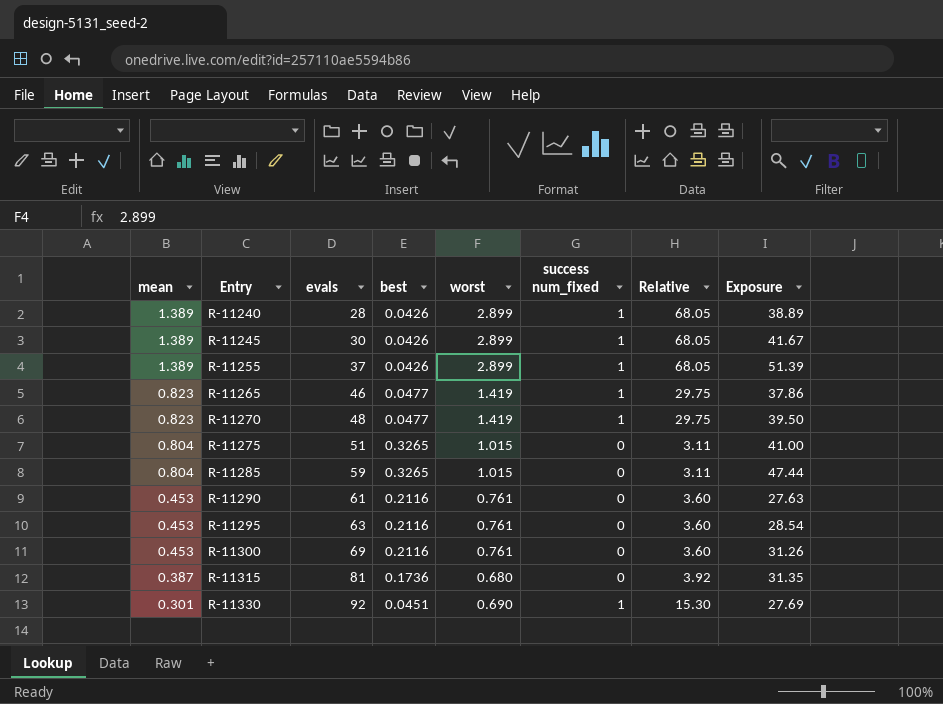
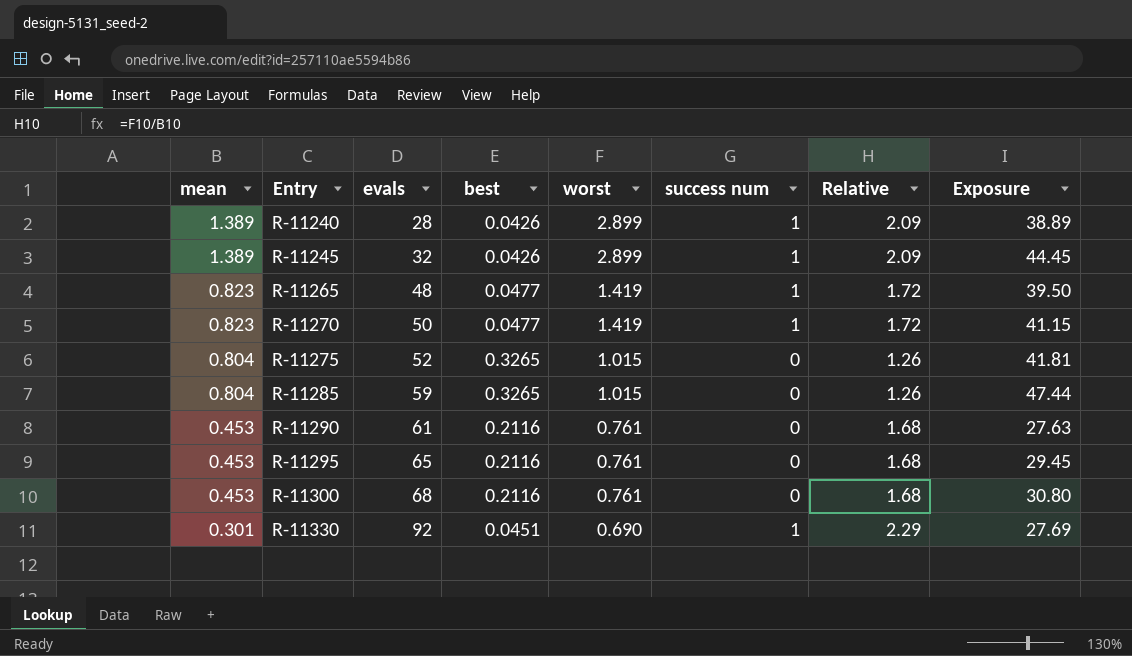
column name: success num_fixed -> success num
column Relative | formula: [worst] / [best] -> [worst] / [mean]
row R-11255: 1.389 | 37 | 0.0426 | 2.899 | 1 | 68.05 | 51.39 -> none
row R-11315: 0.387 | 81 | 0.1736 | 0.680 | 0 | 3.92 | 31.35 -> none
R-11245 | evals: 30 -> 32
R-11245 | Exposure: 41.67 -> 44.45
R-11265 | evals: 46 -> 48
R-11265 | Exposure: 37.86 -> 39.50
R-11270 | evals: 48 -> 50
R-11270 | Exposure: 39.50 -> 41.15
R-11275 | evals: 51 -> 52
R-11275 | Exposure: 41.00 -> 41.81
R-11295 | evals: 63 -> 65
R-11295 | Exposure: 28.54 -> 29.45
R-11300 | evals: 69 -> 68
R-11300 | Exposure: 31.26 -> 30.80

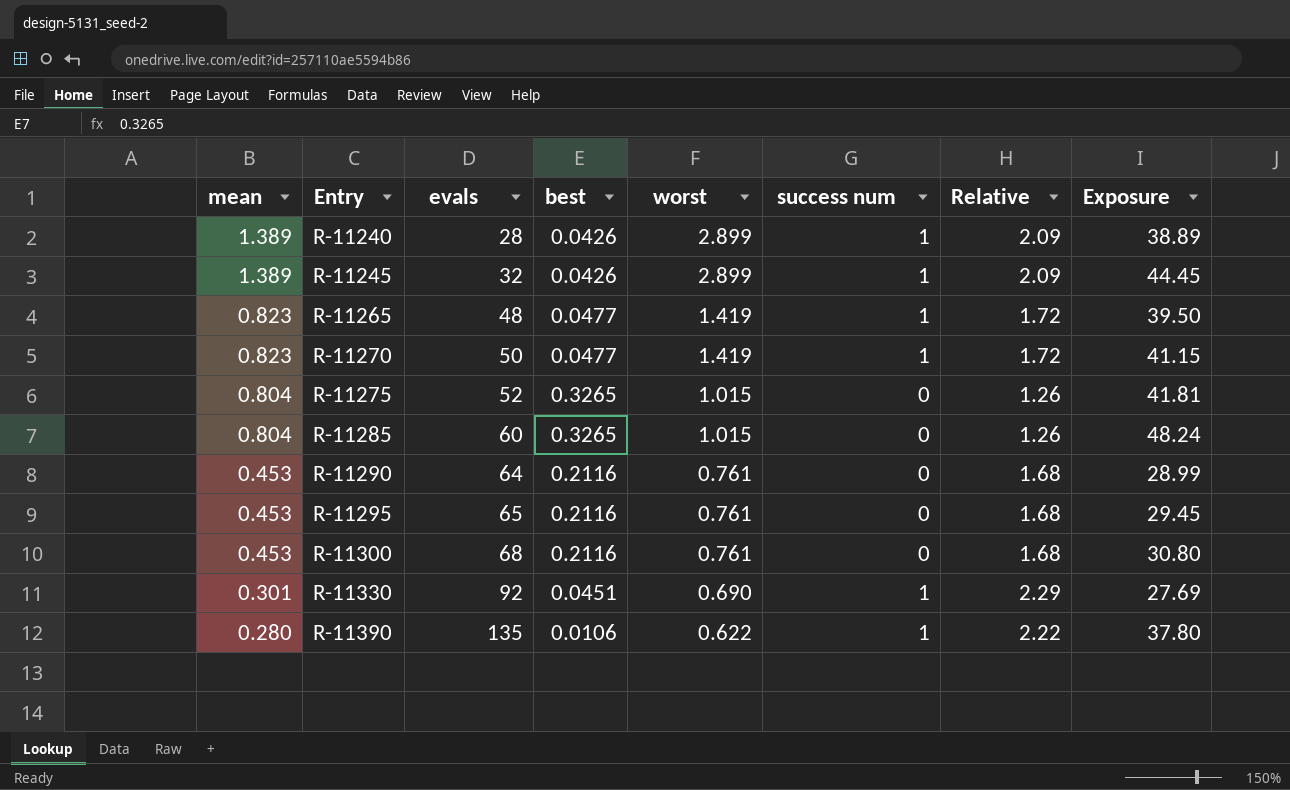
R-11285 | evals: 59 -> 60
R-11285 | Exposure: 47.44 -> 48.24
R-11290 | evals: 61 -> 64
R-11290 | Exposure: 27.63 -> 28.99
row R-11390: none -> 0.280 | 135 | 0.0106 | 0.622 | 1 | 2.22 | 37.80

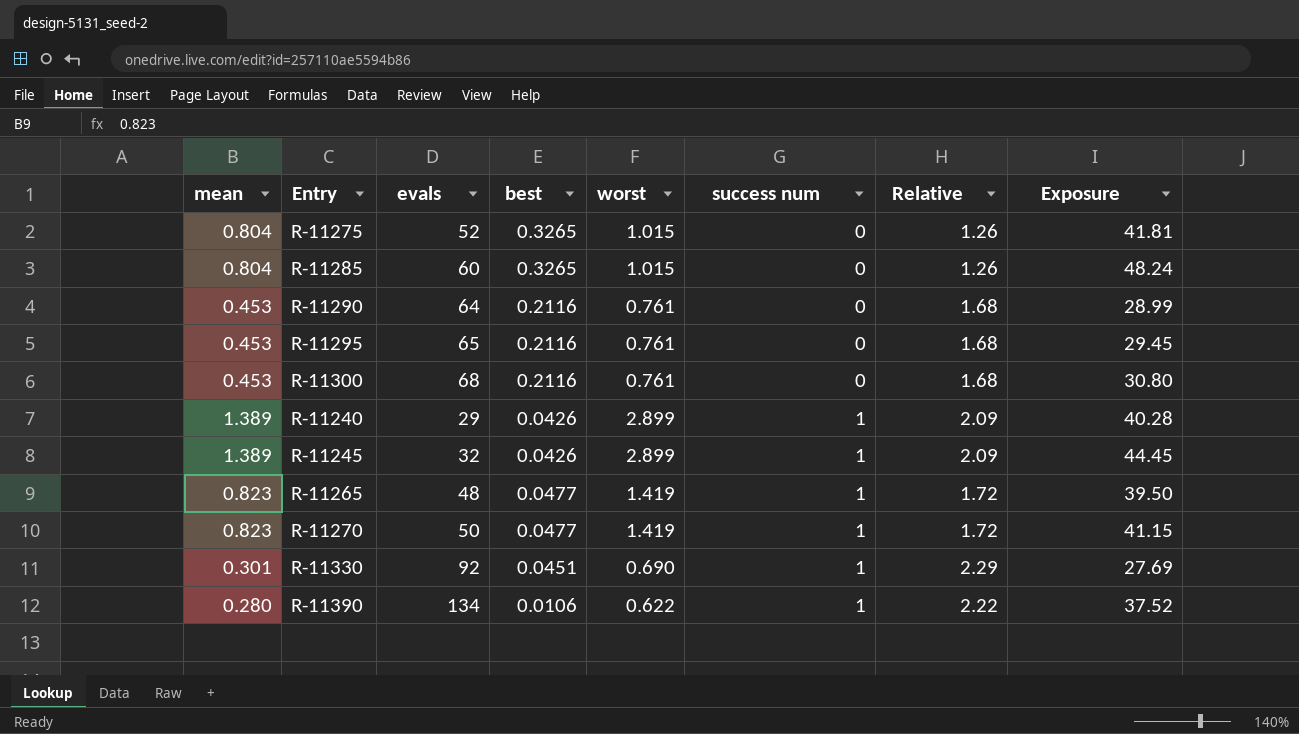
row order: mean descending -> success num ascending
R-11240 | evals: 28 -> 29
R-11240 | Exposure: 38.89 -> 40.28
R-11390 | evals: 135 -> 134
R-11390 | Exposure: 37.80 -> 37.52

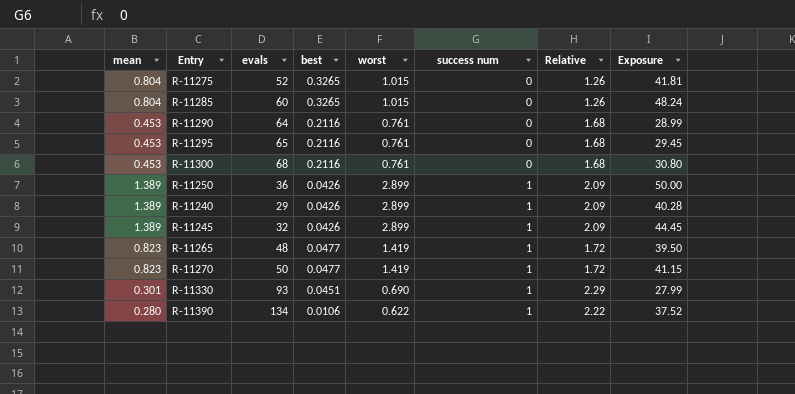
row R-11250: none -> 1.389 | 36 | 0.0426 | 2.899 | 1 | 2.09 | 50.00
R-11330 | evals: 92 -> 93
R-11330 | Exposure: 27.69 -> 27.99

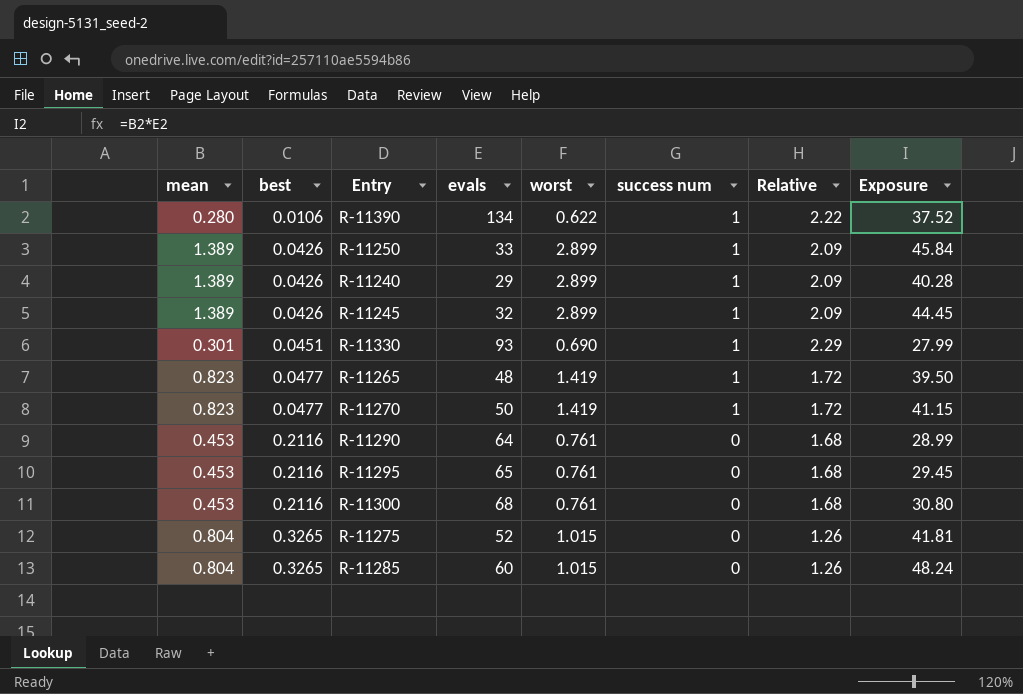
row order: success num ascending -> best ascending
column best | position: 4 -> 2
R-11250 | evals: 36 -> 33
R-11250 | Exposure: 50.00 -> 45.84

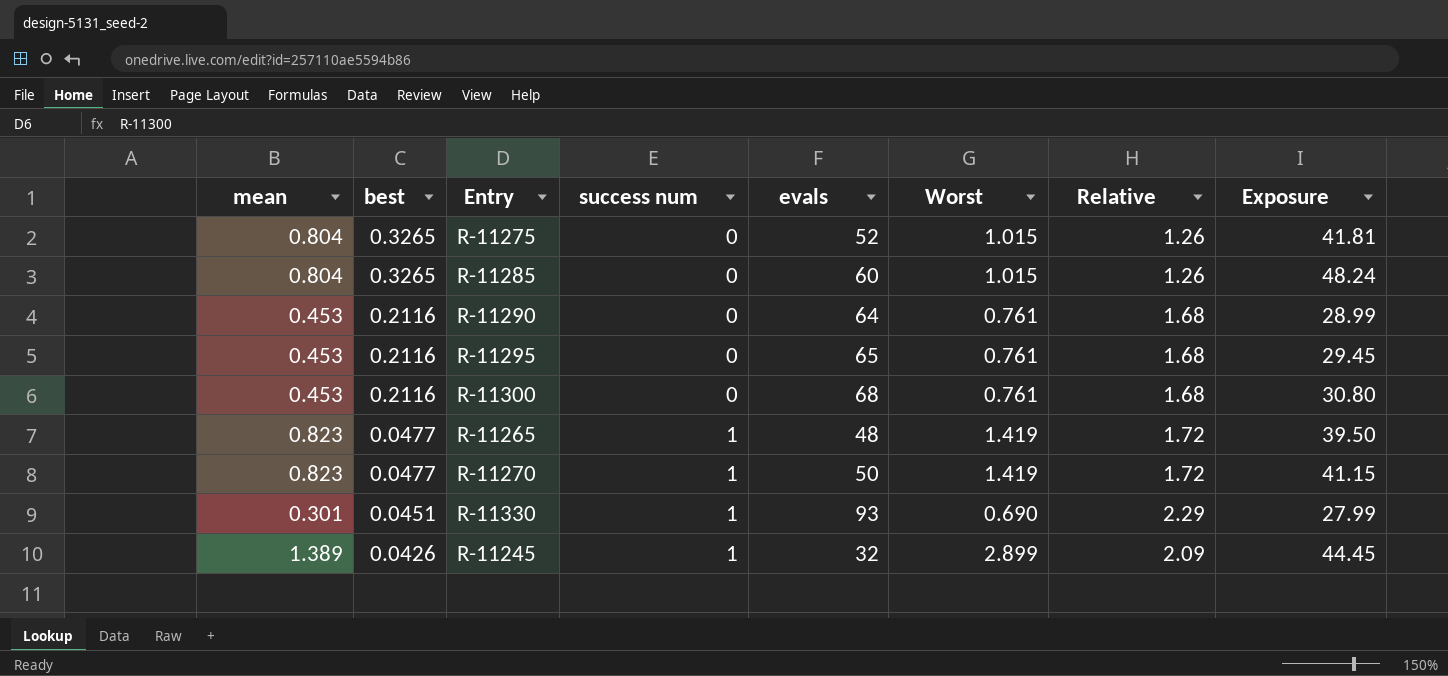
row order: best ascending -> best descending
column success num | position: 6 -> 4
column name: worst -> Worst
row R-11390: 0.280 | 0.0106 | 134 | 0.622 | 1 | 2.22 | 37.52 -> none
row R-11250: 1.389 | 0.0426 | 33 | 2.899 | 1 | 2.09 | 45.84 -> none
row R-11240: 1.389 | 0.0426 | 29 | 2.899 | 1 | 2.09 | 40.28 -> none

